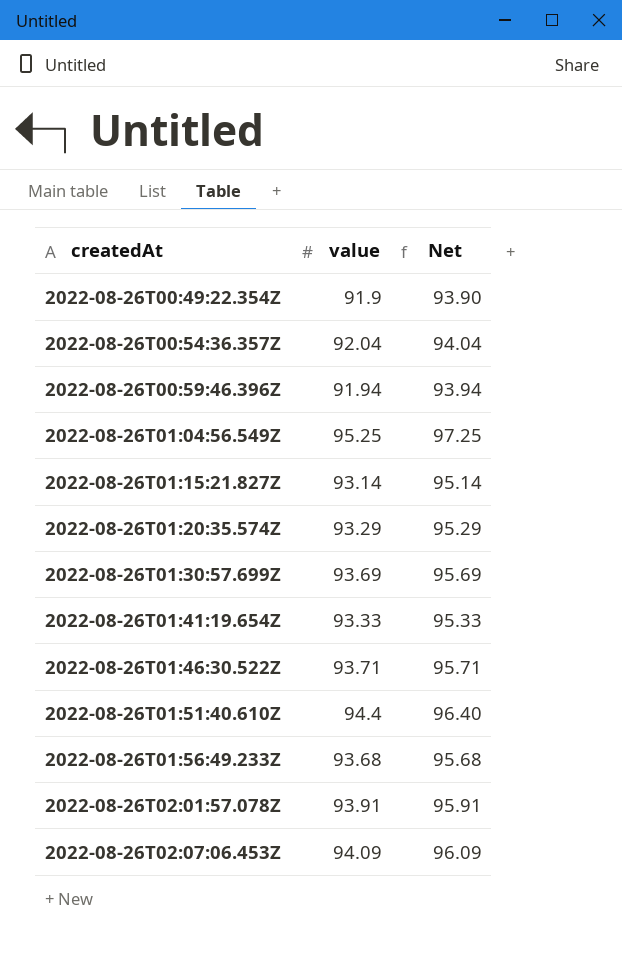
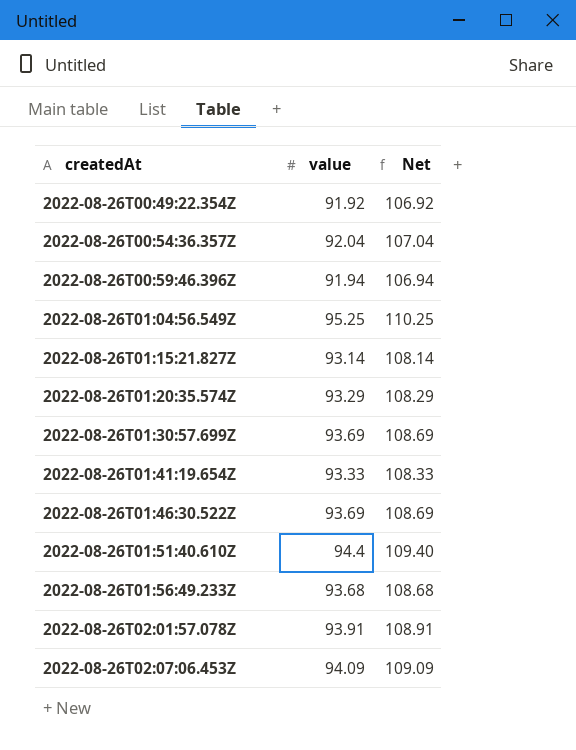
column Net | formula: [value] + 2 -> [value] + 15
2022-08-26T00:49:22.354Z | value: 91.9 -> 91.92
2022-08-26T01:46:30.522Z | value: 93.71 -> 93.69

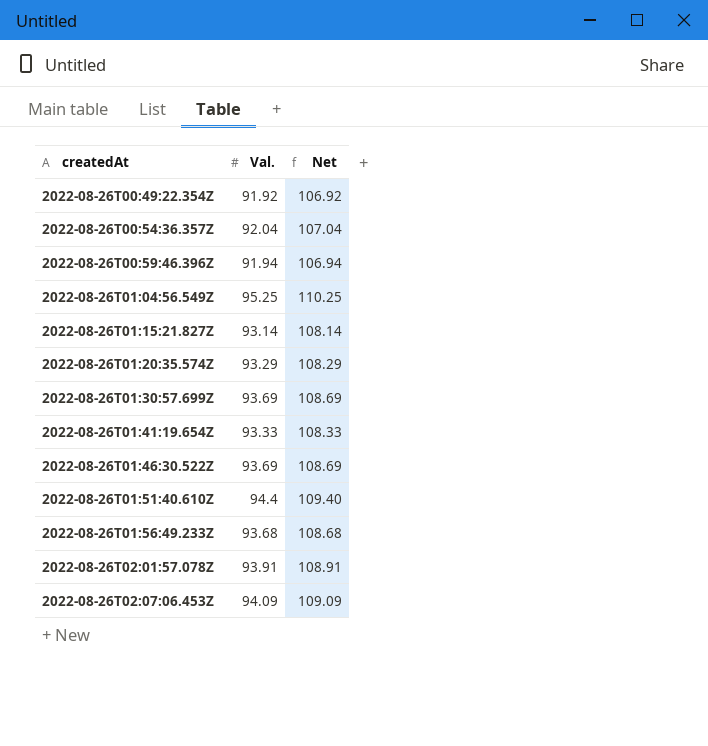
column name: value -> Val.

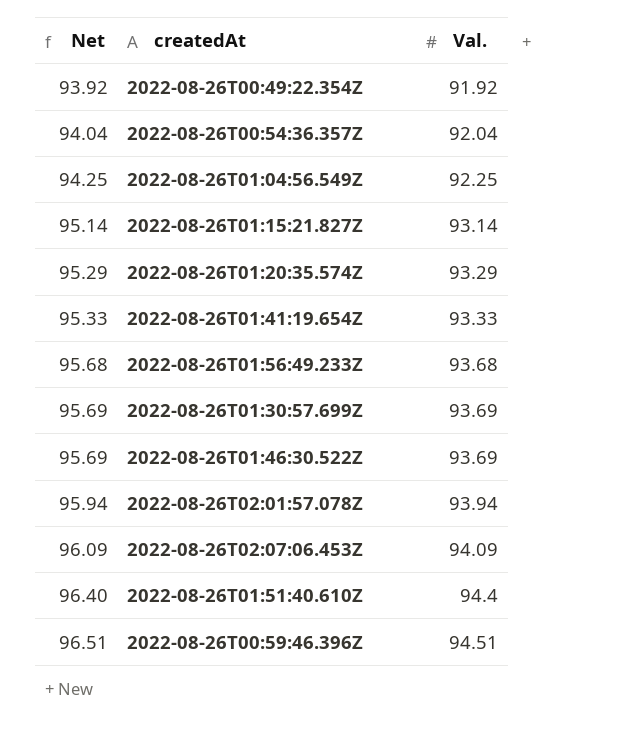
row order: createdAt ascending -> Net ascending
column Net | formula: [Val.] + 15 -> [Val.] + 2
column Net | position: 3 -> 1
2022-08-26T01:04:56.549Z | Val.: 95.25 -> 92.25
2022-08-26T02:01:57.078Z | Val.: 93.91 -> 93.94
2022-08-26T00:59:46.396Z | Val.: 91.94 -> 94.51

